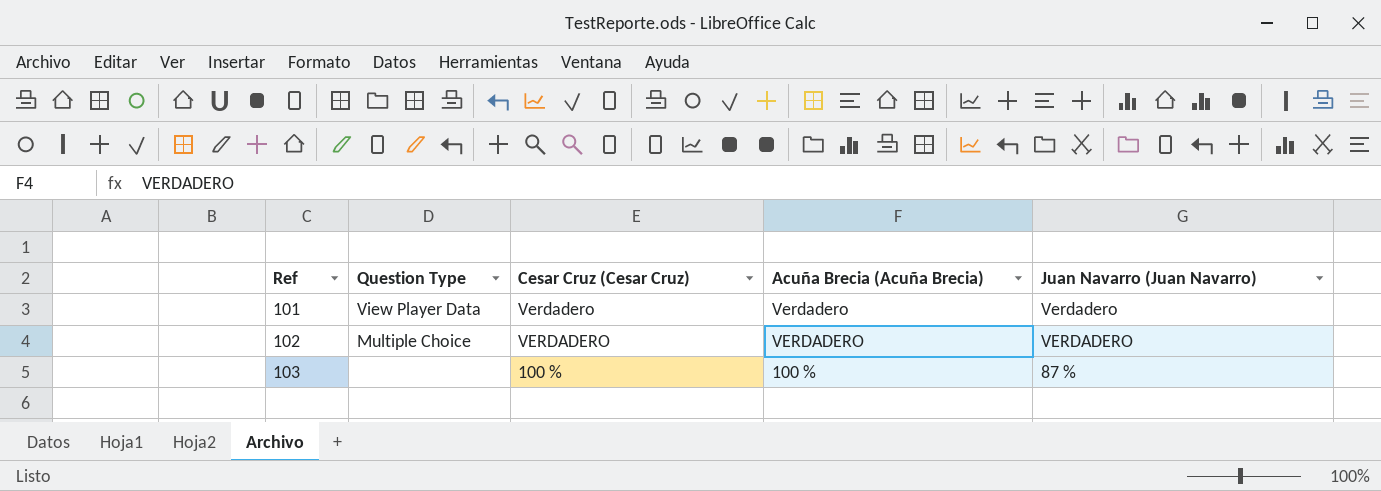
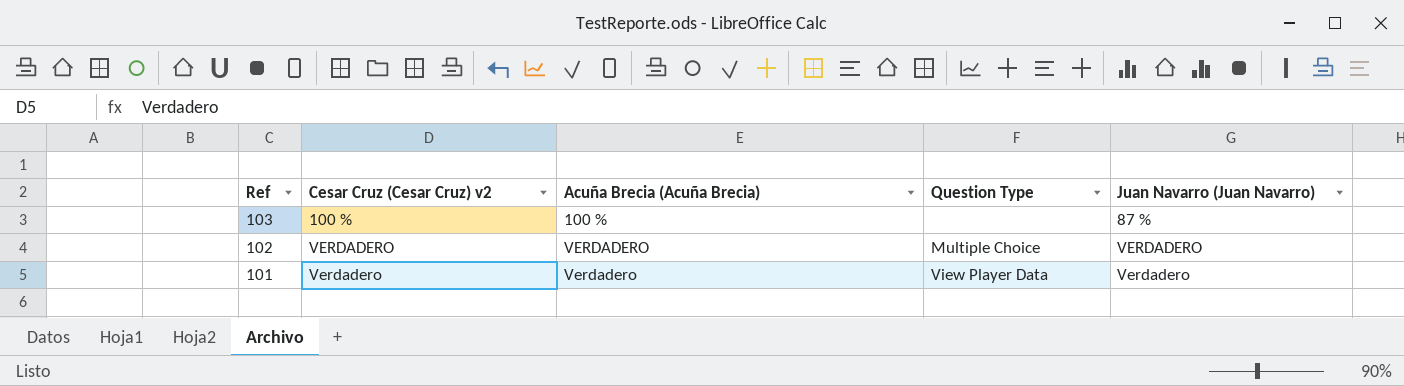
row order: Ref ascending -> Ref descending
column name: Cesar Cruz (Cesar Cruz) -> Cesar Cruz (Cesar Cruz) v2
column Question Type | position: 2 -> 4

